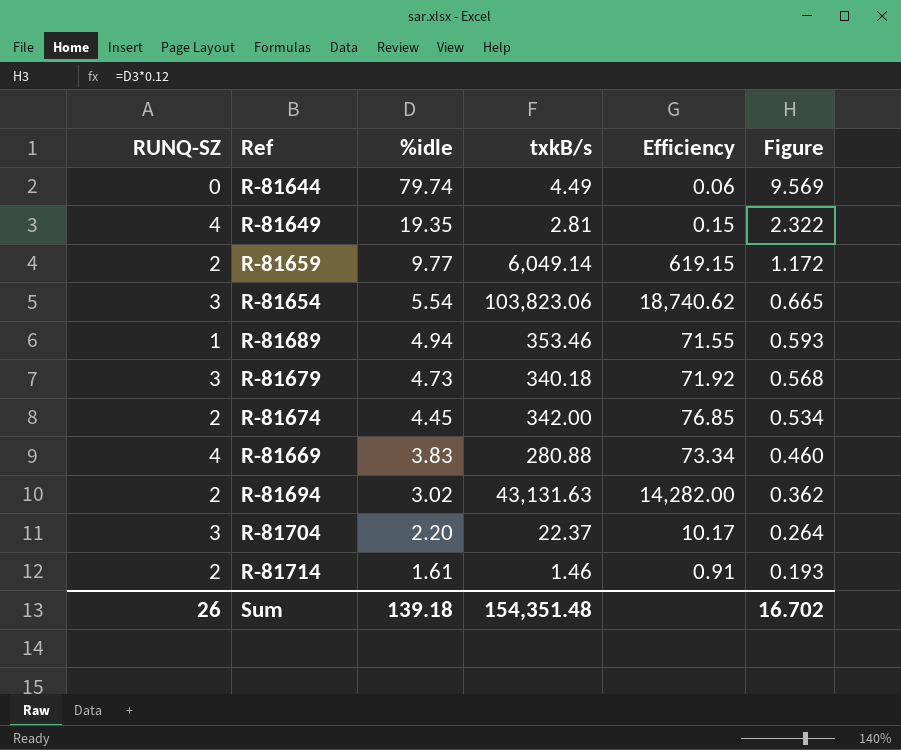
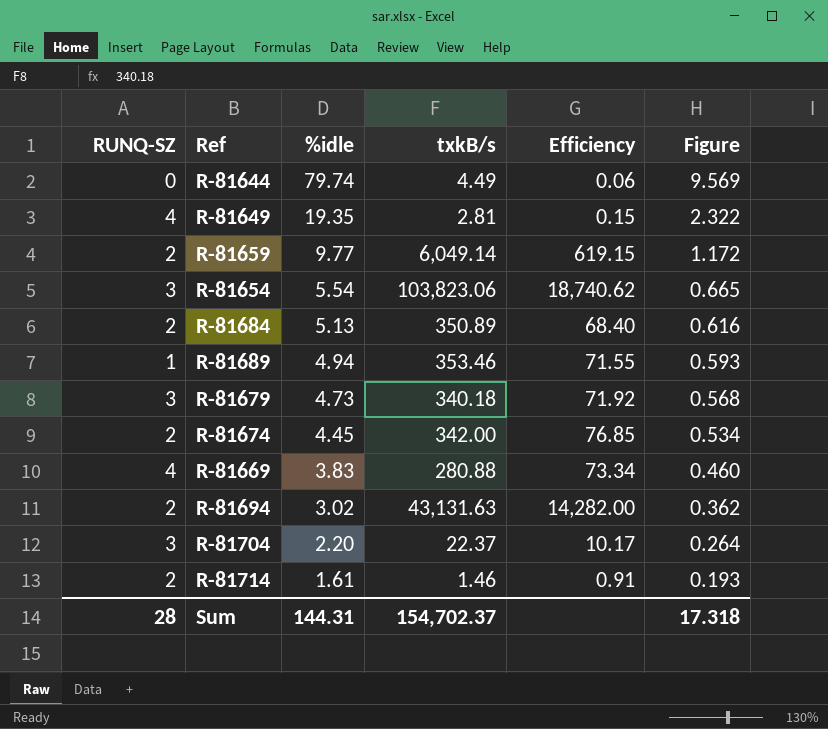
row R-81684: none -> 2 | 5.13 | 350.89 | 68.40 | 0.616
Sum | RUNQ-SZ: 26 -> 28
Sum | %idle: 139.18 -> 144.31
Sum | txkB/s: 154,351.48 -> 154,702.37
Sum | Figure: 16.702 -> 17.318

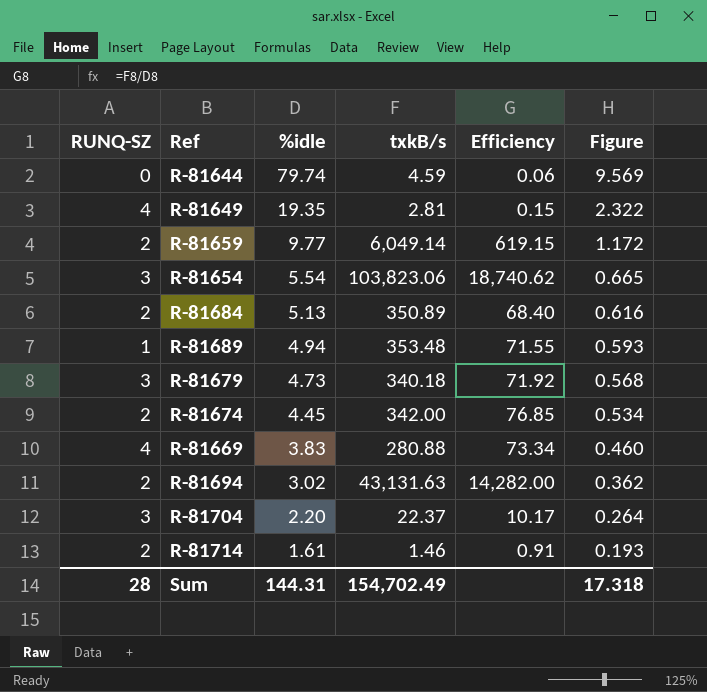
R-81644 | txkB/s: 4.49 -> 4.59
R-81689 | txkB/s: 353.46 -> 353.48
Sum | txkB/s: 154,702.37 -> 154,702.49

